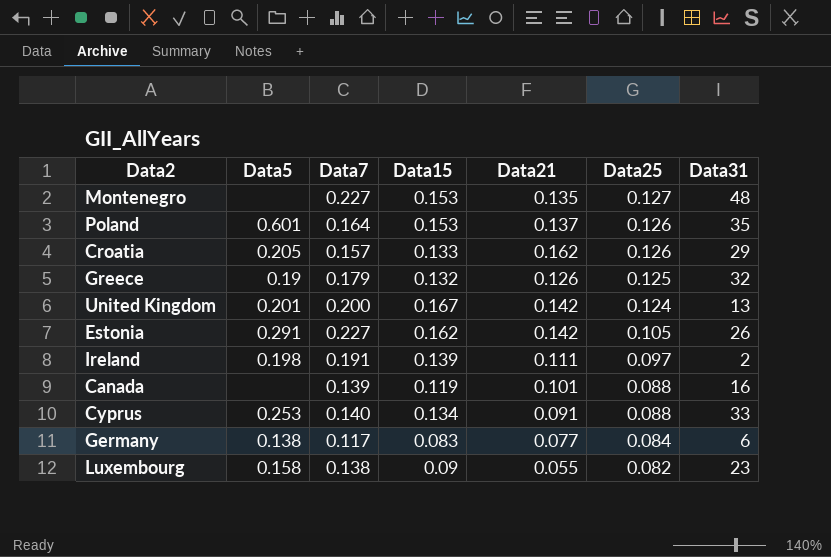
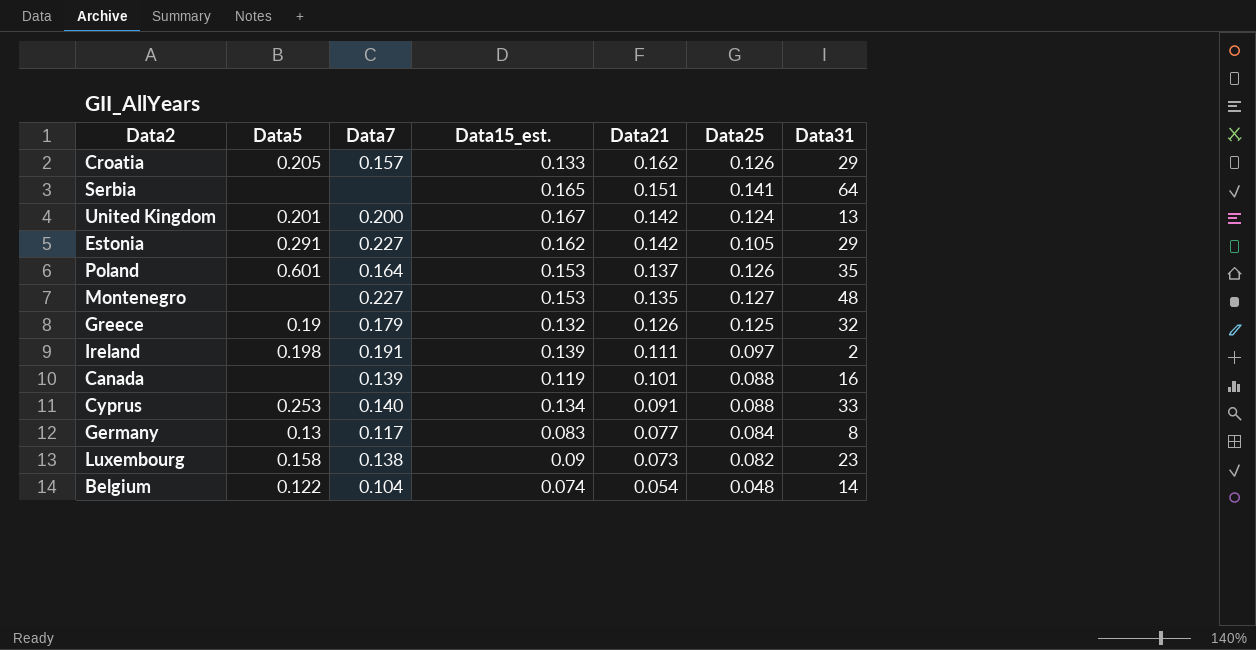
row order: Data25 descending -> Data21 descending
column name: Data15 -> Data15_est.
row Serbia: none -> none | none | 0.165 | 0.151 | 0.141 | 64
Estonia | Data31: 26 -> 29
Germany | Data5: 0.138 -> 0.13
Germany | Data31: 6 -> 8
Luxembourg | Data21: 0.055 -> 0.073
row Belgium: none -> 0.122 | 0.104 | 0.074 | 0.054 | 0.048 | 14

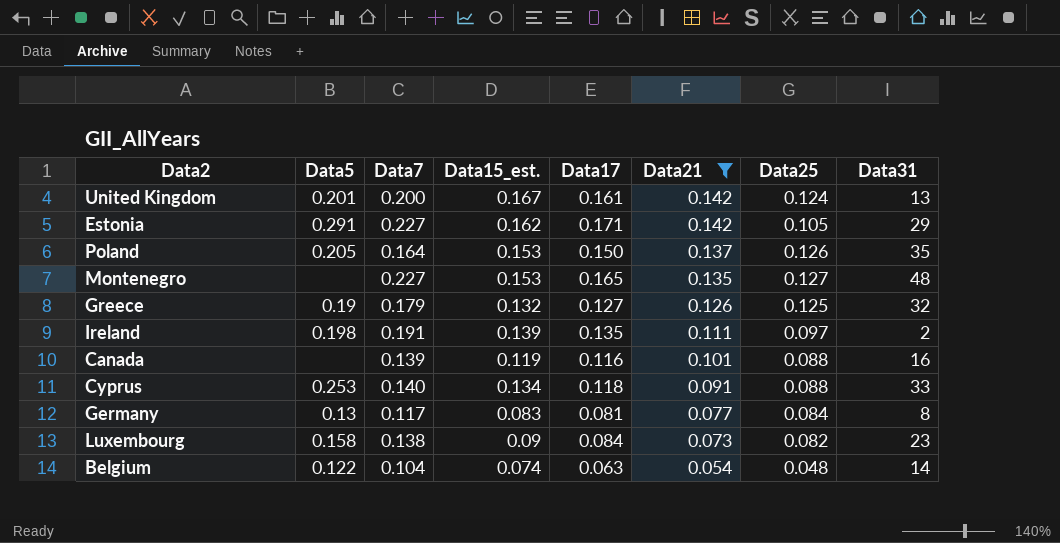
filter: none -> Data21 <= 0.142
column Data17 | position: none -> 5
Poland | Data5: 0.601 -> 0.205

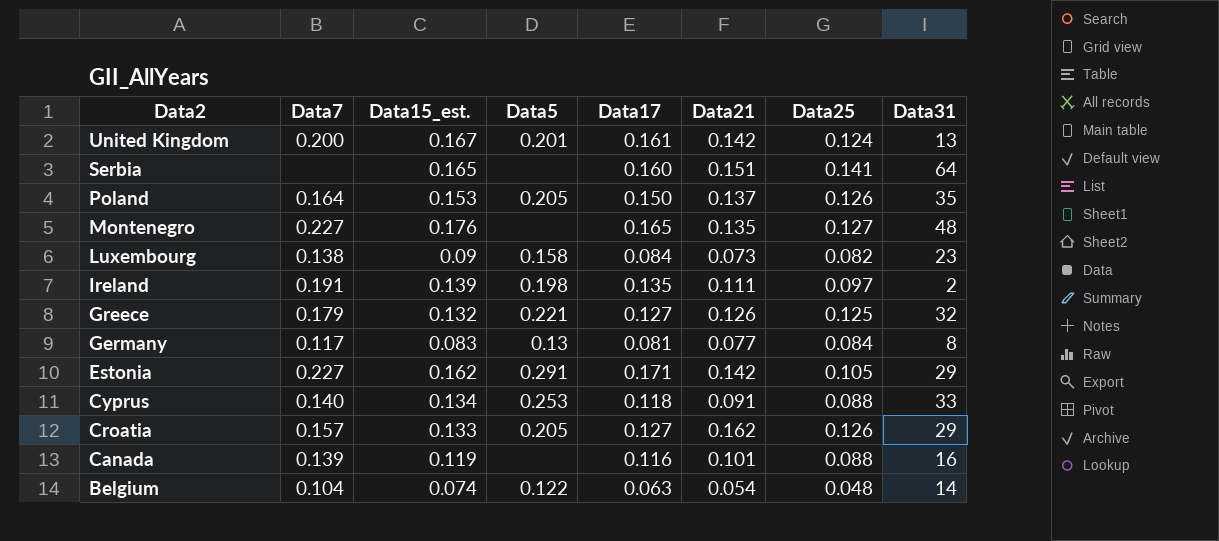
filter: Data21 <= 0.142 -> none
row order: Data21 descending -> Data2 descending
column Data5 | position: 2 -> 4
Montenegro | Data15_est.: 0.153 -> 0.176
Greece | Data5: 0.19 -> 0.221

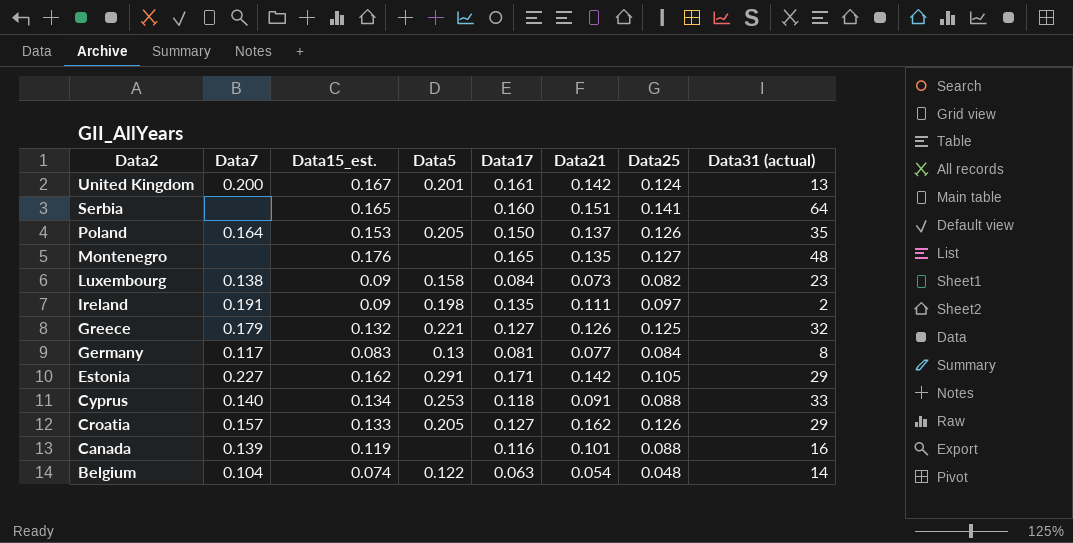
column name: Data31 -> Data31 (actual)
Montenegro | Data7: 0.227 -> none
Ireland | Data15_est.: 0.139 -> 0.09

